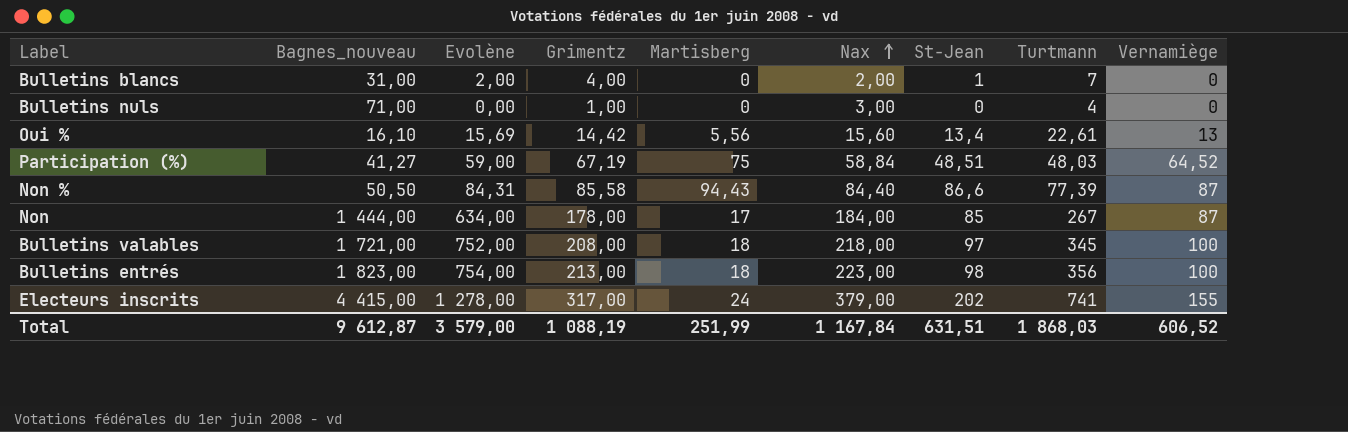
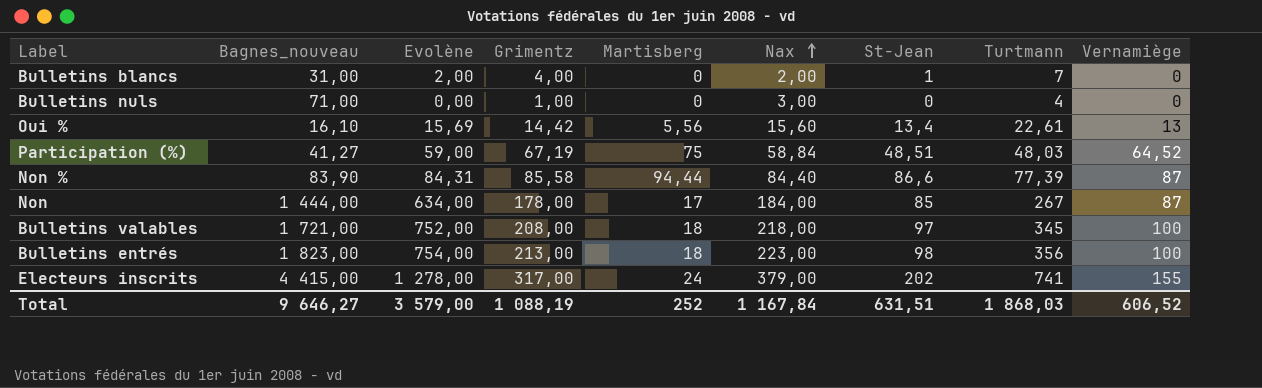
Non % | Bagnes_nouveau: 50,50 -> 83,90
Non % | Martisberg: 94,43 -> 94,44
Total | Bagnes_nouveau: 9 612,87 -> 9 646,27
Total | Martisberg: 251,99 -> 252

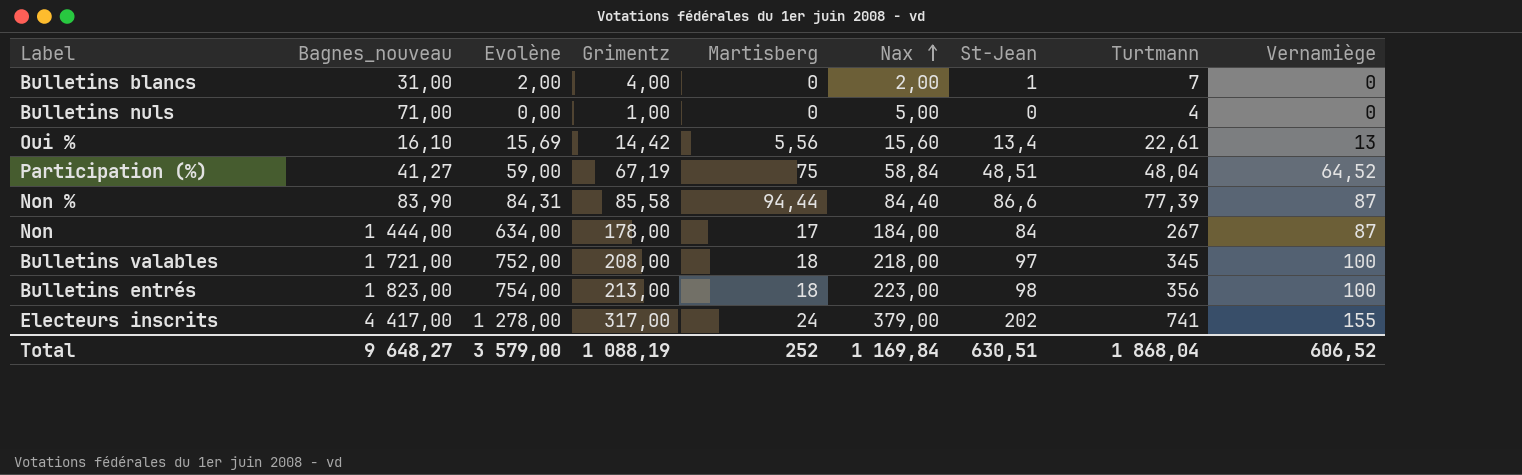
Bulletins nuls | Nax: 3,00 -> 5,00
Participation (%) | Turtmann: 48,03 -> 48,04
Non | St-Jean: 85 -> 84
Electeurs inscrits | Bagnes_nouveau: 4 415,00 -> 4 417,00
Total | Bagnes_nouveau: 9 646,27 -> 9 648,27
Total | Nax: 1 167,84 -> 1 169,84
Total | St-Jean: 631,51 -> 630,51
Total | Turtmann: 1 868,03 -> 1 868,04

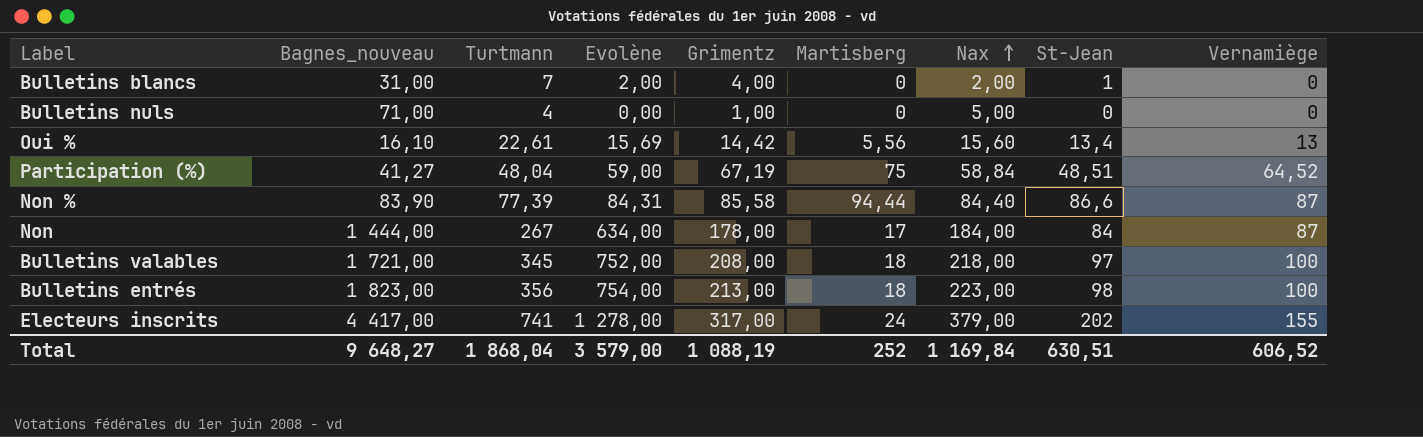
column Turtmann | position: 8 -> 3

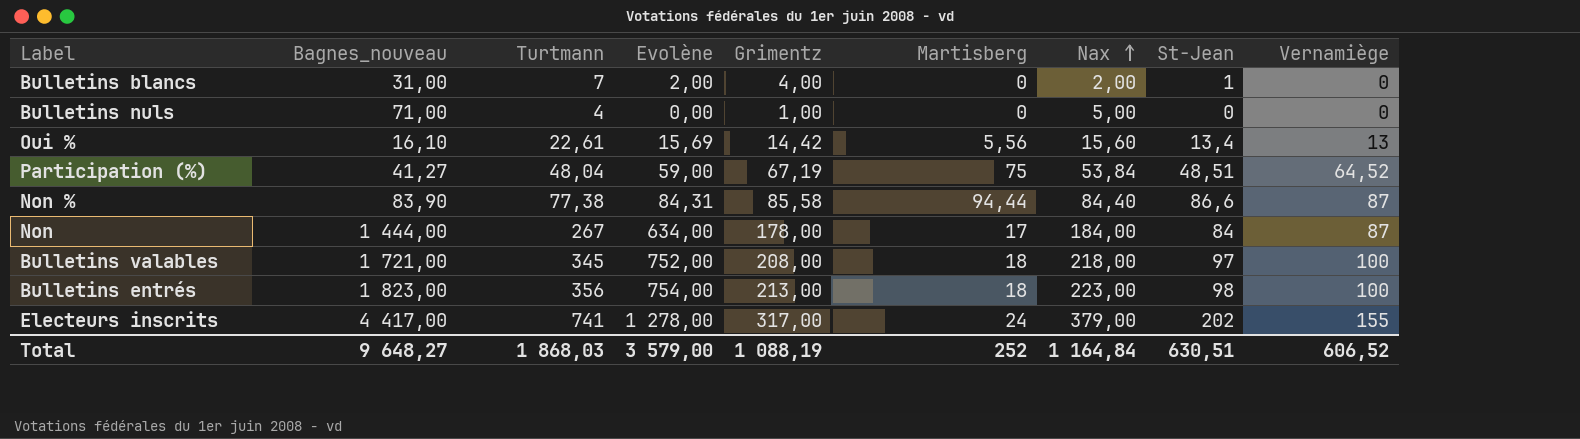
Participation (%) | Nax: 58,84 -> 53,84
Non % | Turtmann: 77,39 -> 77,38
Total | Turtmann: 1 868,04 -> 1 868,03
Total | Nax: 1 169,84 -> 1 164,84

